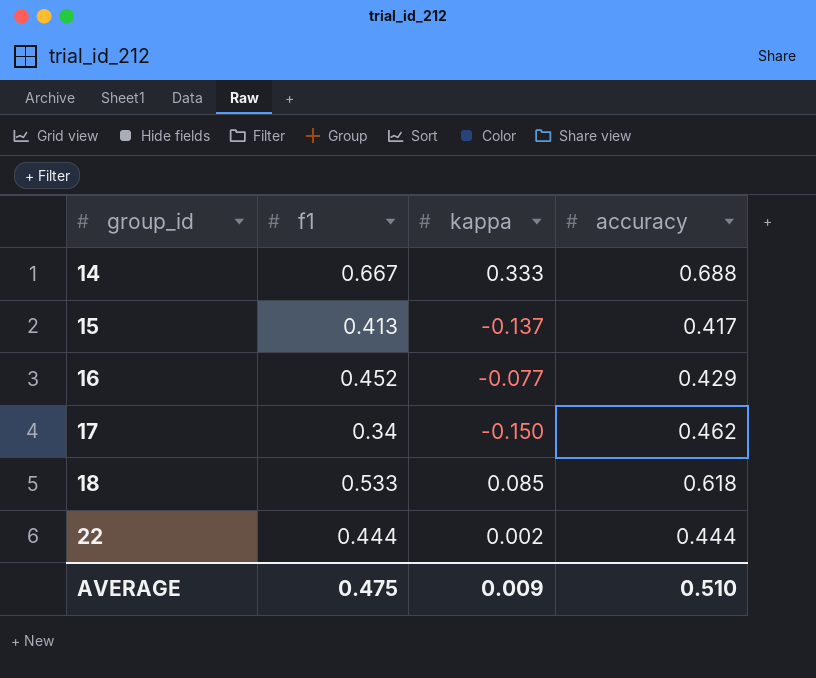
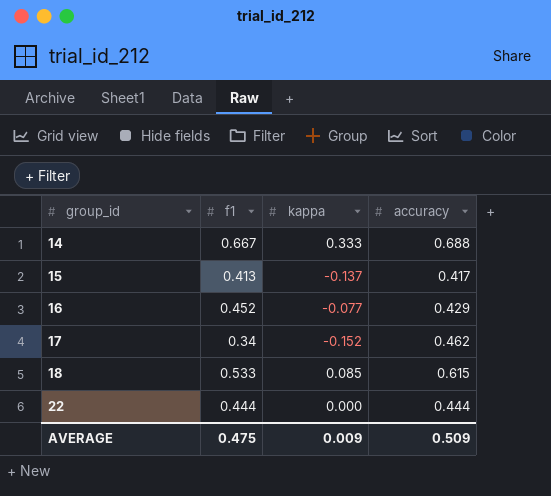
17 | kappa: -0.150 -> -0.152
18 | accuracy: 0.618 -> 0.615
22 | kappa: 0.002 -> 0.000
AVERAGE | accuracy: 0.510 -> 0.509

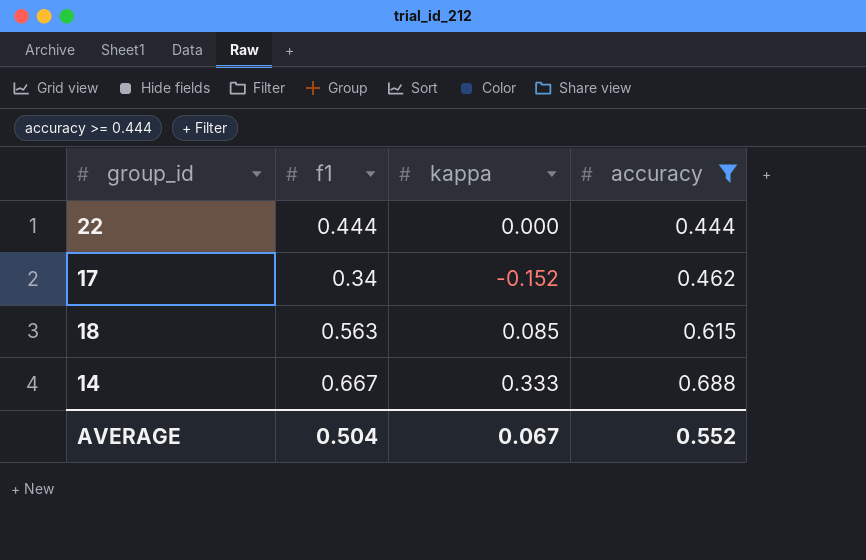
filter: none -> accuracy >= 0.444
row order: group_id ascending -> accuracy ascending
18 | f1: 0.533 -> 0.563
AVERAGE | f1: 0.475 -> 0.504
AVERAGE | kappa: 0.009 -> 0.067
AVERAGE | accuracy: 0.509 -> 0.552

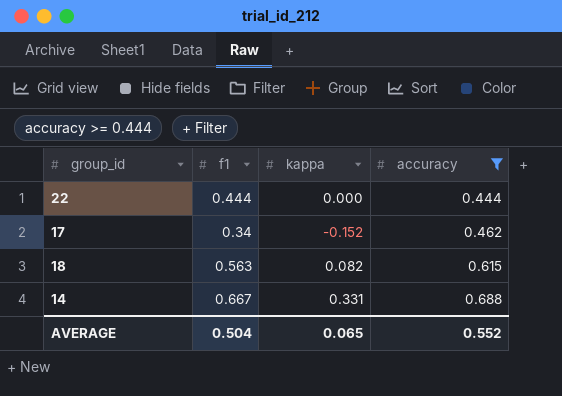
18 | kappa: 0.085 -> 0.082
14 | kappa: 0.333 -> 0.331
AVERAGE | kappa: 0.067 -> 0.065

